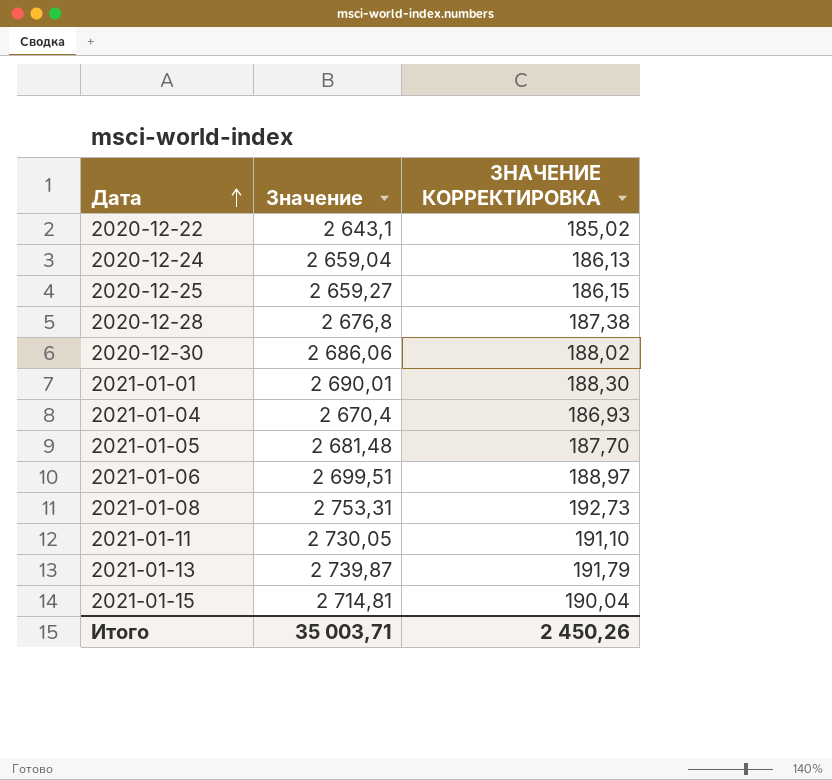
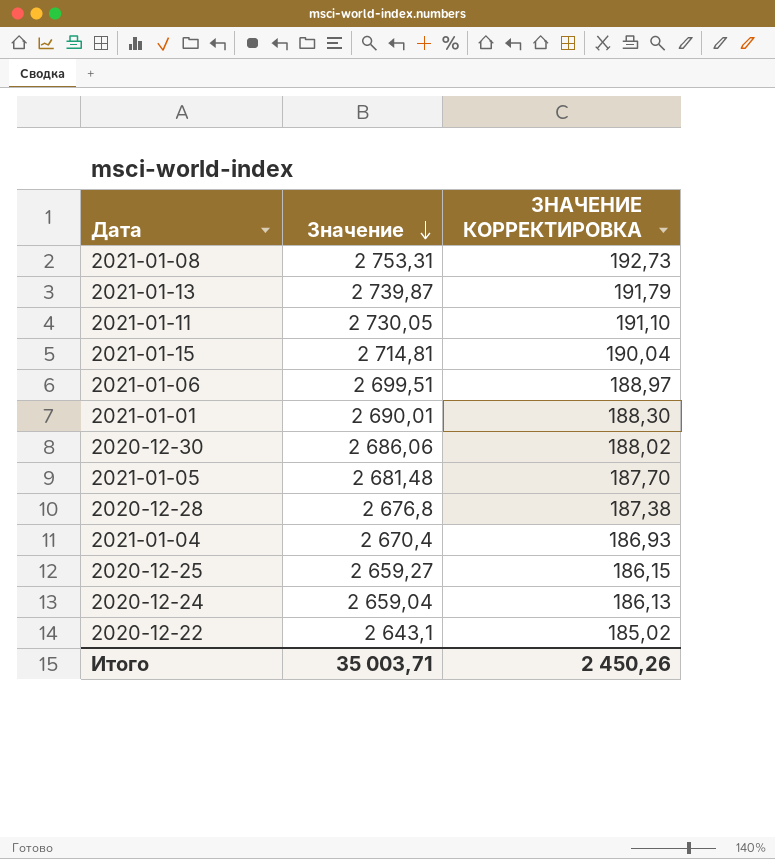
row order: Дата ascending -> Значение descending

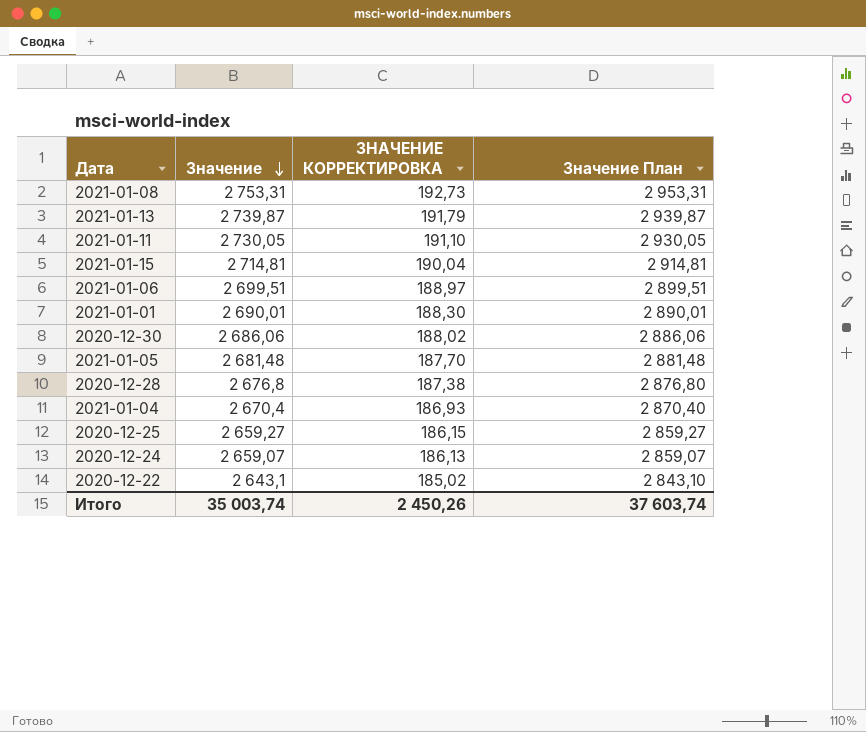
column Значение План | formula: none -> [Значение] + 200
2020-12-24 | Значение: 2 659,04 -> 2 659,07
Итого | Значение: 35 003,71 -> 35 003,74

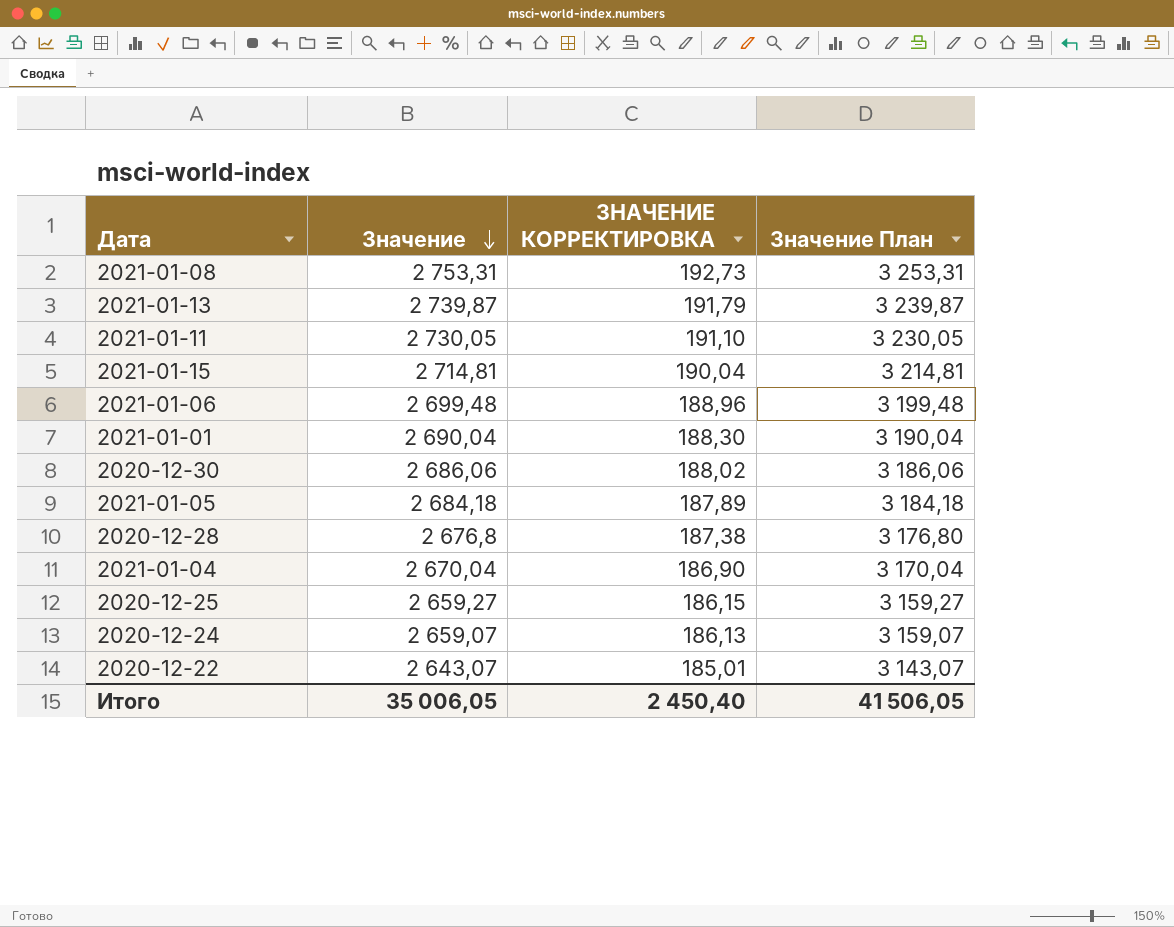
column Значение План | formula: [Значение] + 200 -> [Значение] + 500
2021-01-06 | Значение: 2 699,51 -> 2 699,48
2021-01-06 | ЗНАЧЕНИЕ КОРРЕКТИРОВКА: 188,97 -> 188,96
2021-01-01 | Значение: 2 690,01 -> 2 690,04
2021-01-05 | Значение: 2 681,48 -> 2 684,18
2021-01-05 | ЗНАЧЕНИЕ КОРРЕКТИРОВКА: 187,70 -> 187,89
2021-01-04 | Значение: 2 670,4 -> 2 670,04
2021-01-04 | ЗНАЧЕНИЕ КОРРЕКТИРОВКА: 186,93 -> 186,90
2020-12-22 | Значение: 2 643,1 -> 2 643,07
2020-12-22 | ЗНАЧЕНИЕ КОРРЕКТИРОВКА: 185,02 -> 185,01
Итого | Значение: 35 003,74 -> 35 006,05
Итого | ЗНАЧЕНИЕ КОРРЕКТИРОВКА: 2 450,26 -> 2 450,40
Итого | Значение План: 37 603,74 -> 41 506,05

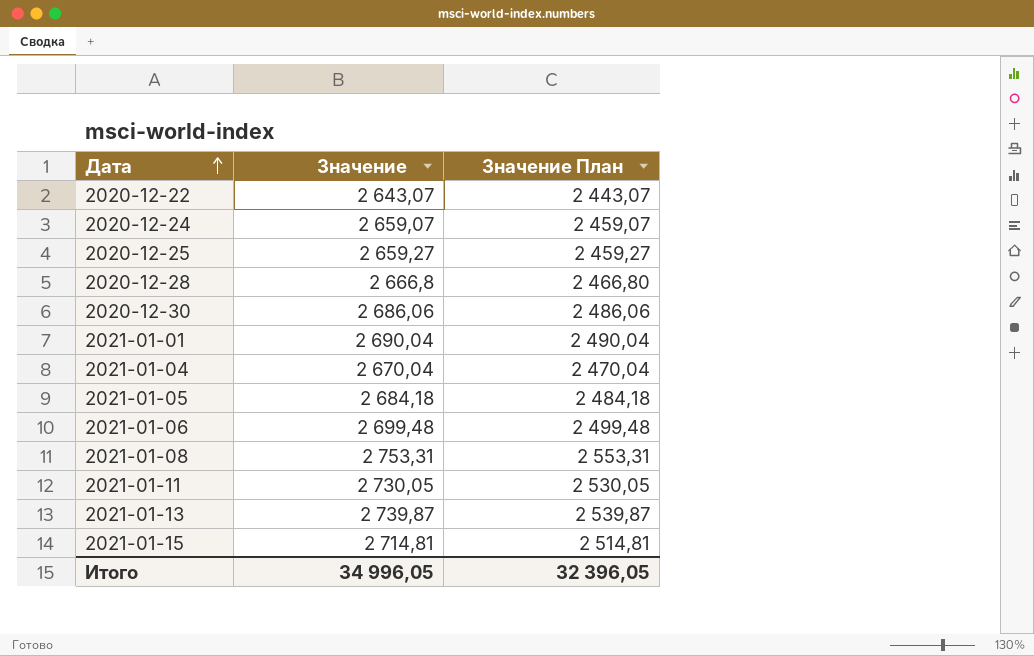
row order: Значение descending -> Дата ascending
column ЗНАЧЕНИЕ КОРРЕКТИРОВКА | formula: [Значение] * 0,07 -> none
column Значение План | formula: [Значение] + 500 -> [Значение] - 200
2020-12-28 | Значение: 2 676,8 -> 2 666,8
Итого | Значение: 35 006,05 -> 34 996,05
Итого | Значение План: 41 506,05 -> 32 396,05

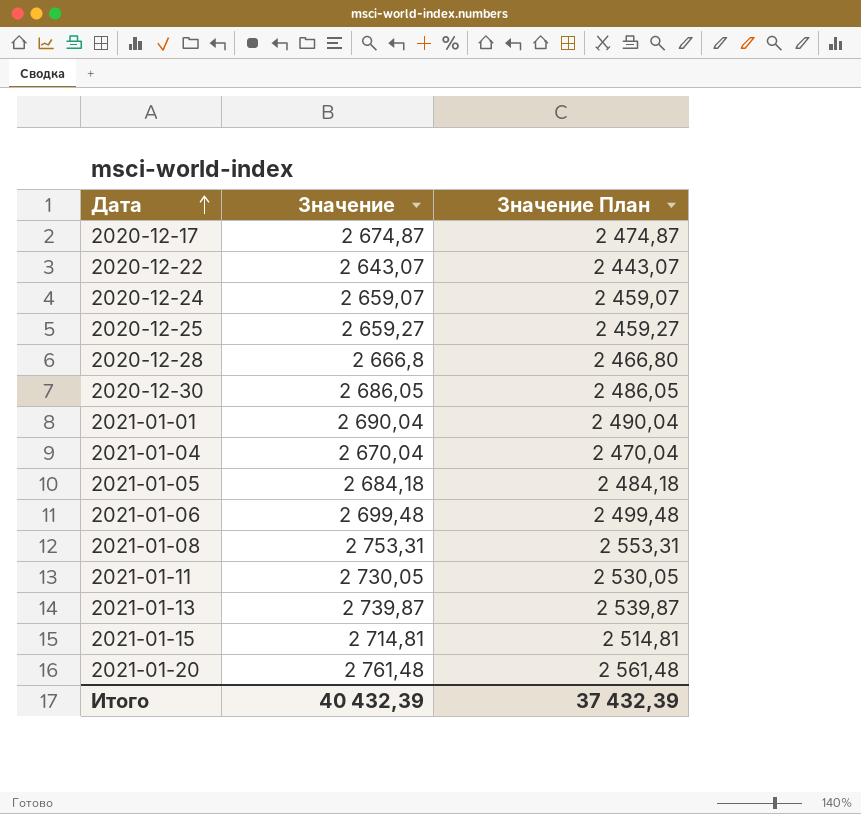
row 2020-12-17: none -> 2 674,87 | 2 474,87
2020-12-30 | Значение: 2 686,06 -> 2 686,05
2020-12-30 | Значение План: 2 486,06 -> 2 486,05
row 2021-01-20: none -> 2 761,48 | 2 561,48
Итого | Значение: 34 996,05 -> 40 432,39
Итого | Значение План: 32 396,05 -> 37 432,39

